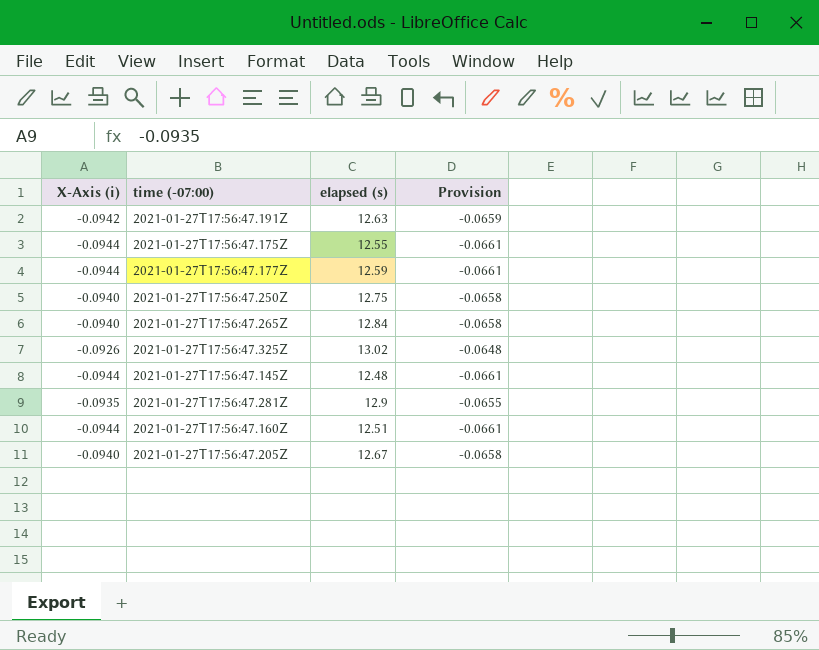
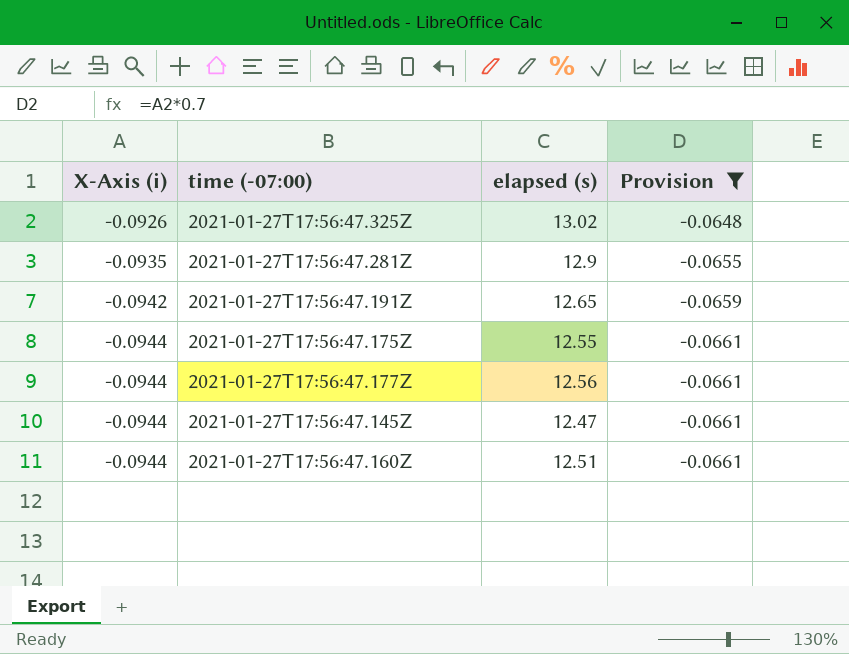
filter: none -> Provision != -0.0658
row order: none -> X-Axis (i) descending
2021-01-27T17:56:47.191Z | elapsed (s): 12.63 -> 12.65
2021-01-27T17:56:47.177Z | elapsed (s): 12.59 -> 12.56
2021-01-27T17:56:47.145Z | elapsed (s): 12.48 -> 12.47

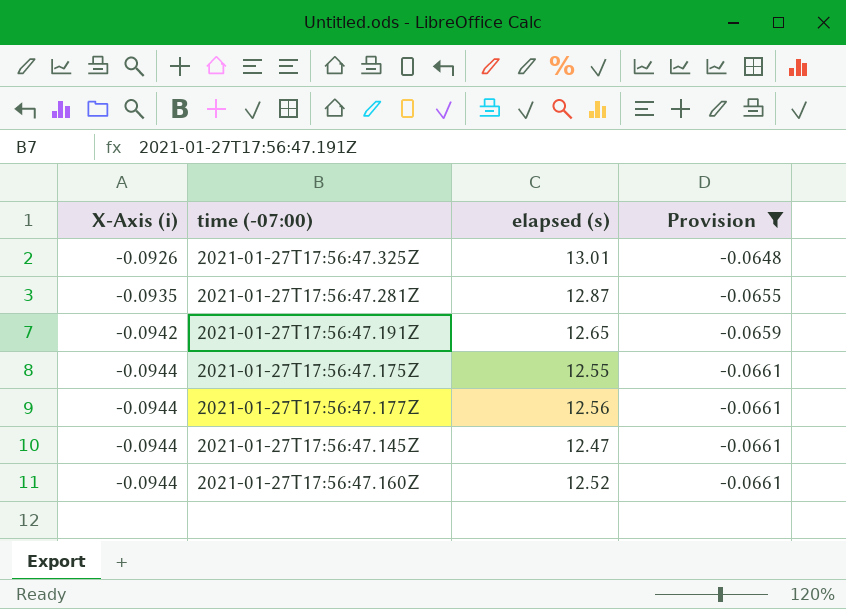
2021-01-27T17:56:47.325Z | elapsed (s): 13.02 -> 13.01
2021-01-27T17:56:47.281Z | elapsed (s): 12.9 -> 12.87
2021-01-27T17:56:47.160Z | elapsed (s): 12.51 -> 12.52

